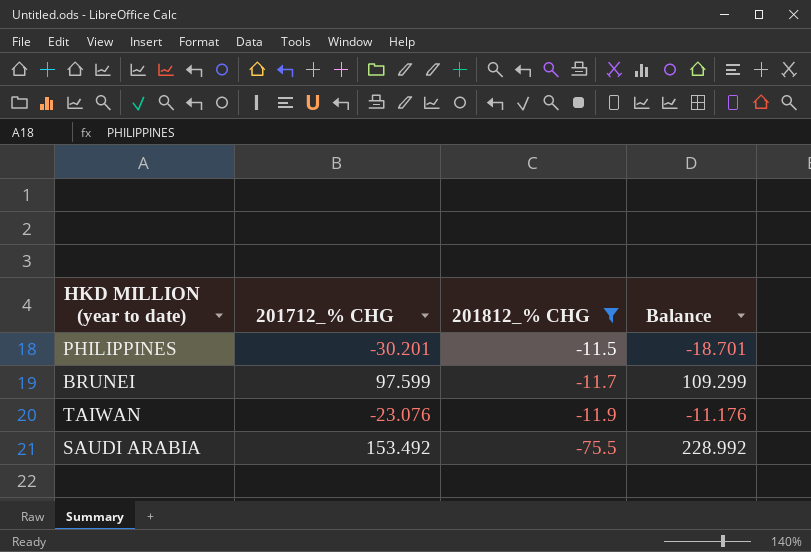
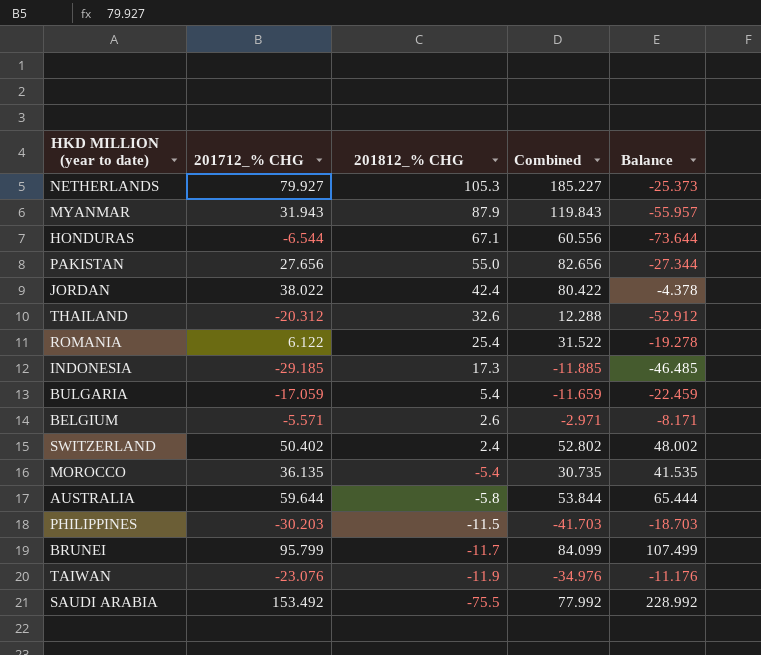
filter: 201812_% CHG <= -11.5 -> none
column Combined | formula: none -> [201712_% CHG] + [201812_% CHG]
PHILIPPINES | 201712_% CHG: -30.201 -> -30.203
PHILIPPINES | Balance: -18.701 -> -18.703
BRUNEI | 201712_% CHG: 97.599 -> 95.799
BRUNEI | Balance: 109.299 -> 107.499

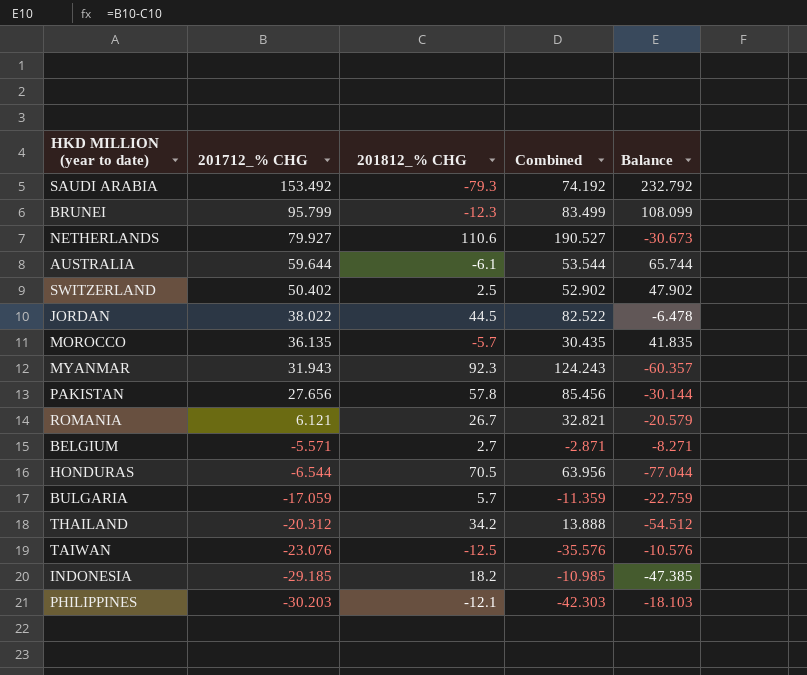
row order: 201812_% CHG descending -> 201712_% CHG descending
SAUDI ARABIA | 201812_% CHG: -75.5 -> -79.3
SAUDI ARABIA | Combined: 77.992 -> 74.192
SAUDI ARABIA | Balance: 228.992 -> 232.792
BRUNEI | 201812_% CHG: -11.7 -> -12.3
BRUNEI | Combined: 84.099 -> 83.499
BRUNEI | Balance: 107.499 -> 108.099
NETHERLANDS | 201812_% CHG: 105.3 -> 110.6
NETHERLANDS | Combined: 185.227 -> 190.527
NETHERLANDS | Balance: -25.373 -> -30.673
AUSTRALIA | 201812_% CHG: -5.8 -> -6.1
AUSTRALIA | Combined: 53.844 -> 53.544
AUSTRALIA | Balance: 65.444 -> 65.744
SWITZERLAND | 201812_% CHG: 2.4 -> 2.5
SWITZERLAND | Combined: 52.802 -> 52.902
SWITZERLAND | Balance: 48.002 -> 47.902
JORDAN | 201812_% CHG: 42.4 -> 44.5
JORDAN | Combined: 80.422 -> 82.522
JORDAN | Balance: -4.378 -> -6.478
MOROCCO | 201812_% CHG: -5.4 -> -5.7
MOROCCO | Combined: 30.735 -> 30.435
MOROCCO | Balance: 41.535 -> 41.835
MYANMAR | 201812_% CHG: 87.9 -> 92.3
MYANMAR | Combined: 119.843 -> 124.243
MYANMAR | Balance: -55.957 -> -60.357
PAKISTAN | 201812_% CHG: 55.0 -> 57.8
PAKISTAN | Combined: 82.656 -> 85.456
PAKISTAN | Balance: -27.344 -> -30.144
ROMANIA | 201712_% CHG: 6.122 -> 6.121
ROMANIA | 201812_% CHG: 25.4 -> 26.7
ROMANIA | Combined: 31.522 -> 32.821
ROMANIA | Balance: -19.278 -> -20.579
BELGIUM | 201812_% CHG: 2.6 -> 2.7
BELGIUM | Combined: -2.971 -> -2.871
BELGIUM | Balance: -8.171 -> -8.271
HONDURAS | 201812_% CHG: 67.1 -> 70.5
HONDURAS | Combined: 60.556 -> 63.956
HONDURAS | Balance: -73.644 -> -77.044
BULGARIA | 201812_% CHG: 5.4 -> 5.7
BULGARIA | Combined: -11.659 -> -11.359
BULGARIA | Balance: -22.459 -> -22.759
THAILAND | 201812_% CHG: 32.6 -> 34.2
THAILAND | Combined: 12.288 -> 13.888
THAILAND | Balance: -52.912 -> -54.512
TAIWAN | 201812_% CHG: -11.9 -> -12.5
TAIWAN | Combined: -34.976 -> -35.576
TAIWAN | Balance: -11.176 -> -10.576
INDONESIA | 201812_% CHG: 17.3 -> 18.2
INDONESIA | Combined: -11.885 -> -10.985
INDONESIA | Balance: -46.485 -> -47.385
PHILIPPINES | 201812_% CHG: -11.5 -> -12.1
PHILIPPINES | Combined: -41.703 -> -42.303
PHILIPPINES | Balance: -18.703 -> -18.103

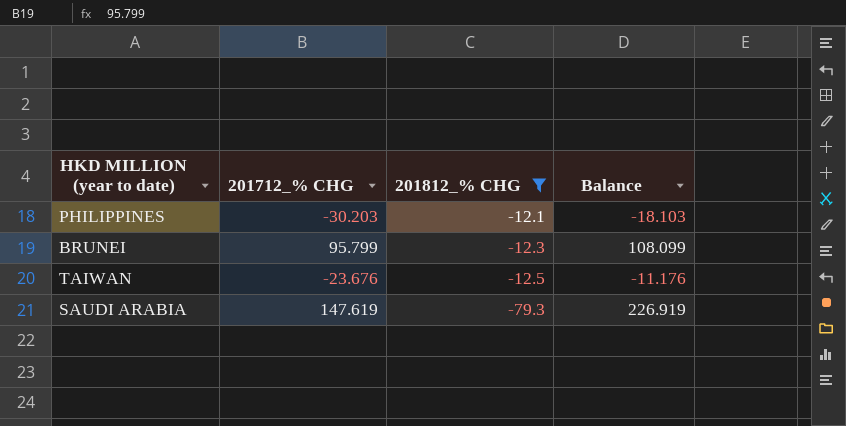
filter: none -> 201812_% CHG <= -12.1
row order: 201712_% CHG descending -> 201812_% CHG descending
column Combined | formula: [201712_% CHG] + [201812_% CHG] -> none
TAIWAN | 201712_% CHG: -23.076 -> -23.676
TAIWAN | Balance: -10.576 -> -11.176
SAUDI ARABIA | 201712_% CHG: 153.492 -> 147.619
SAUDI ARABIA | Balance: 232.792 -> 226.919

